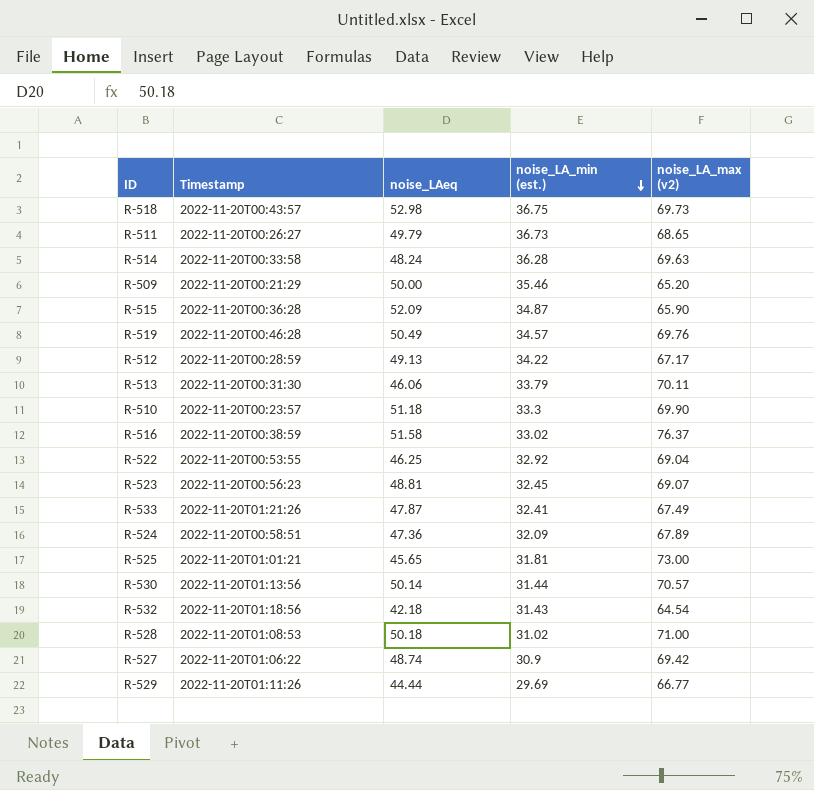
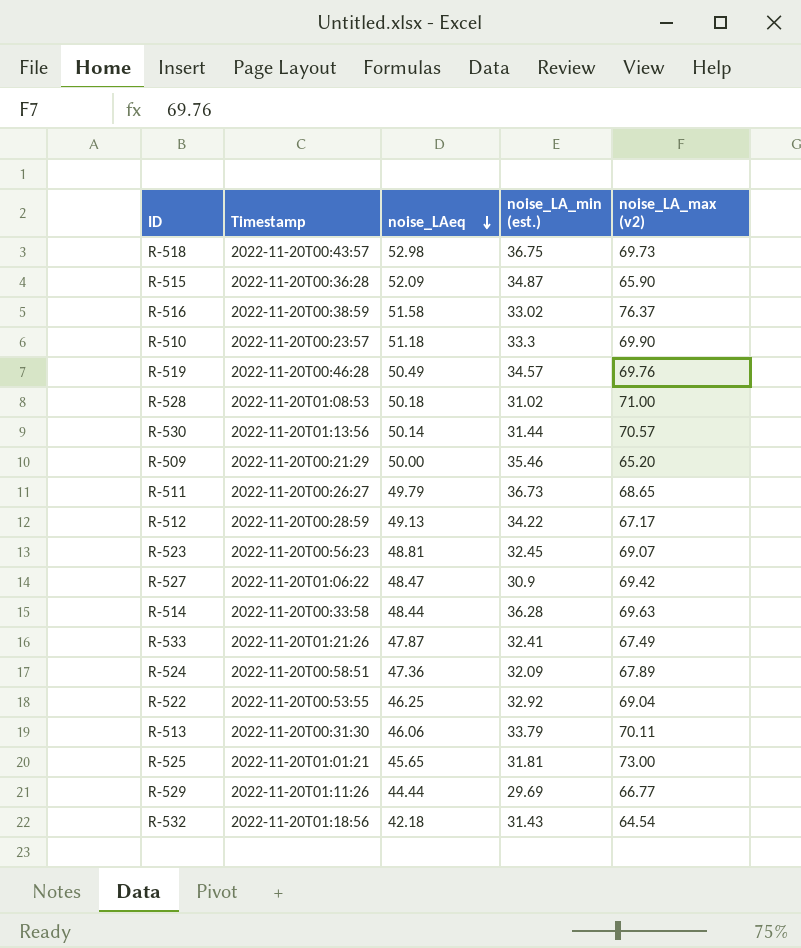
row order: noise_LA_min (est.) descending -> noise_LAeq descending
R-527 | noise_LAeq: 48.74 -> 48.47
R-514 | noise_LAeq: 48.24 -> 48.44

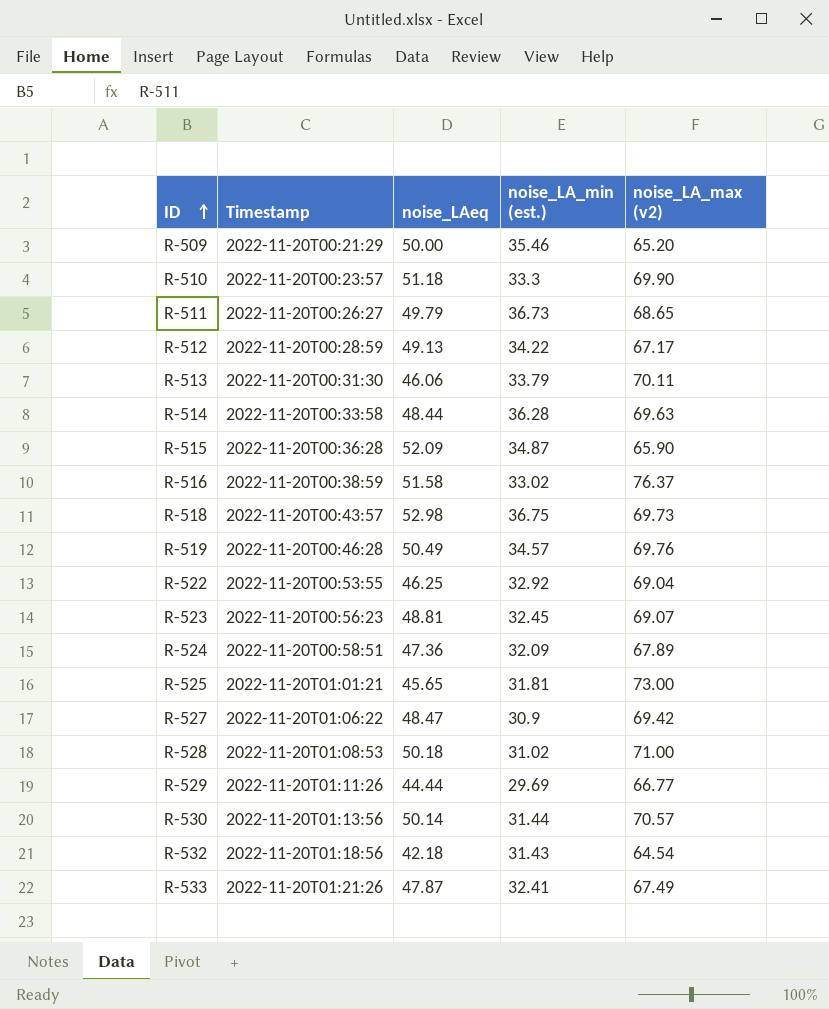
row order: noise_LAeq descending -> ID ascending

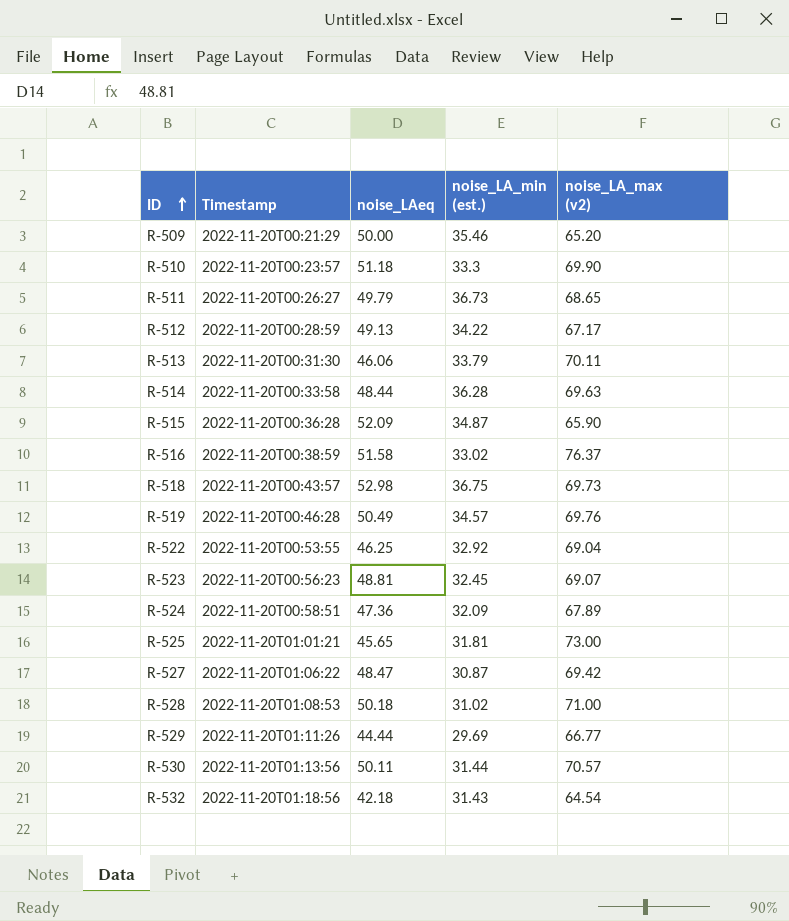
row R-533: 2022-11-20T01:21:26 | 47.87 | 32.41 | 67.49 -> none
R-527 | noise_LA_min (est.): 30.9 -> 30.87
R-530 | noise_LAeq: 50.14 -> 50.11

